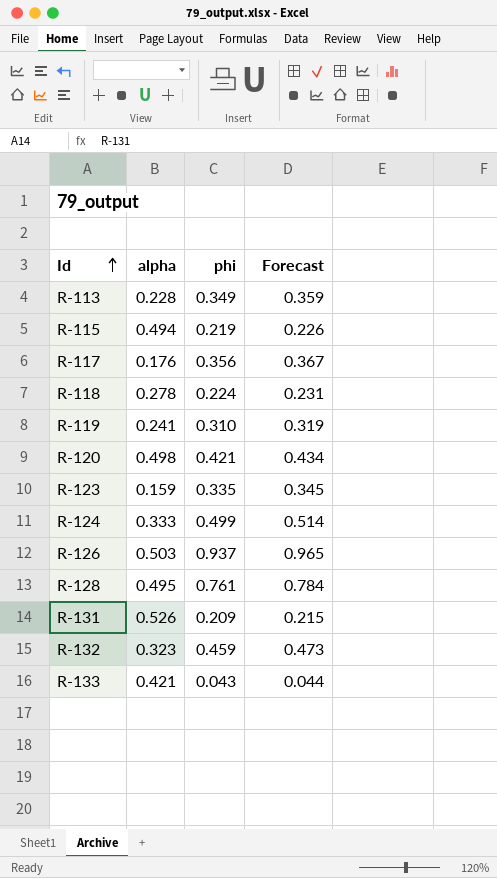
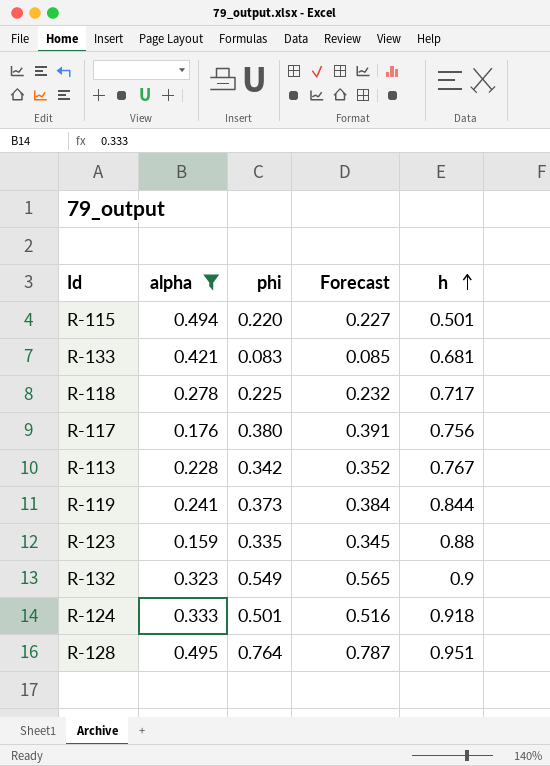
filter: none -> alpha <= 0.495
row order: Id ascending -> h ascending
column h | position: none -> 5
R-115 | phi: 0.219 -> 0.220
R-115 | Forecast: 0.226 -> 0.227
R-133 | phi: 0.043 -> 0.083
R-133 | Forecast: 0.044 -> 0.085
R-118 | phi: 0.224 -> 0.225
R-118 | Forecast: 0.231 -> 0.232
R-117 | phi: 0.356 -> 0.380
R-117 | Forecast: 0.367 -> 0.391
R-113 | phi: 0.349 -> 0.342
R-113 | Forecast: 0.359 -> 0.352
R-119 | phi: 0.310 -> 0.373
R-119 | Forecast: 0.319 -> 0.384
R-132 | phi: 0.459 -> 0.549
R-132 | Forecast: 0.473 -> 0.565
R-124 | phi: 0.499 -> 0.501
R-124 | Forecast: 0.514 -> 0.516
R-128 | phi: 0.761 -> 0.764
R-128 | Forecast: 0.784 -> 0.787

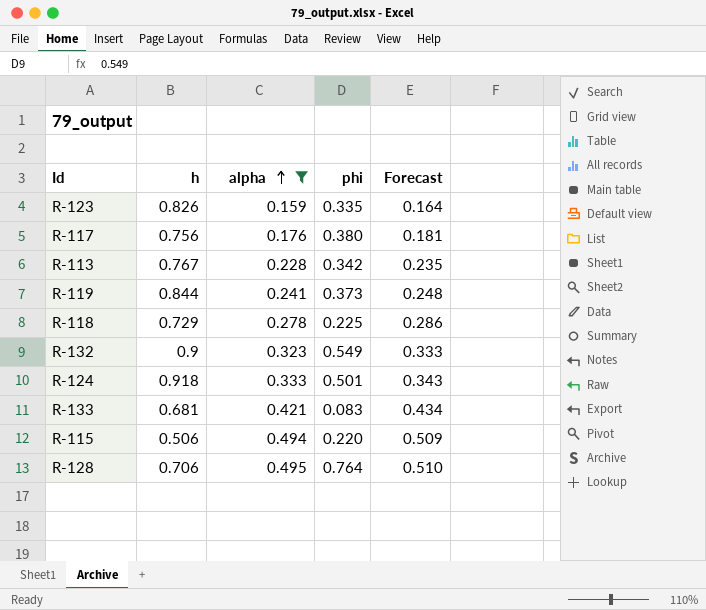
row order: h ascending -> alpha ascending
column h | position: 5 -> 2
column Forecast | formula: [phi] * 1.03 -> [alpha] * 1.03
R-123 | h: 0.88 -> 0.826
R-118 | h: 0.717 -> 0.729
R-115 | h: 0.501 -> 0.506
R-128 | h: 0.951 -> 0.706

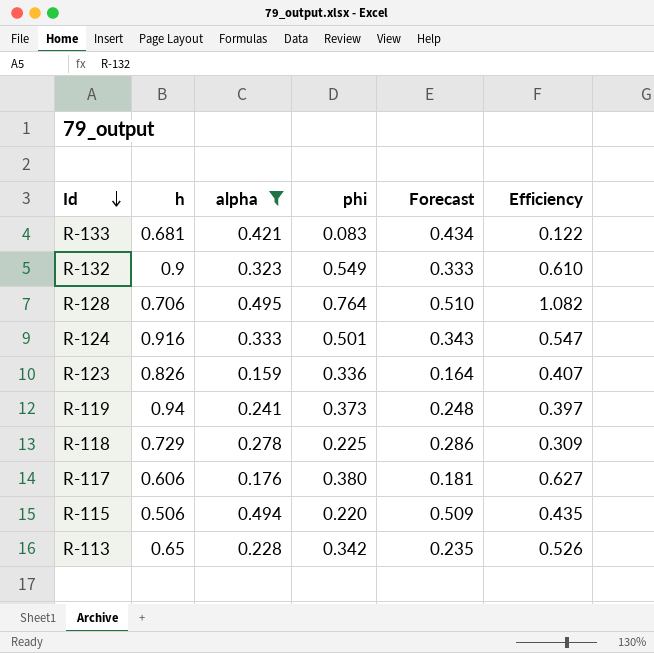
row order: alpha ascending -> Id descending
column Efficiency | formula: none -> [phi] / [h]
R-124 | h: 0.918 -> 0.916
R-123 | phi: 0.335 -> 0.336
R-119 | h: 0.844 -> 0.94
R-117 | h: 0.756 -> 0.606
R-113 | h: 0.767 -> 0.65

